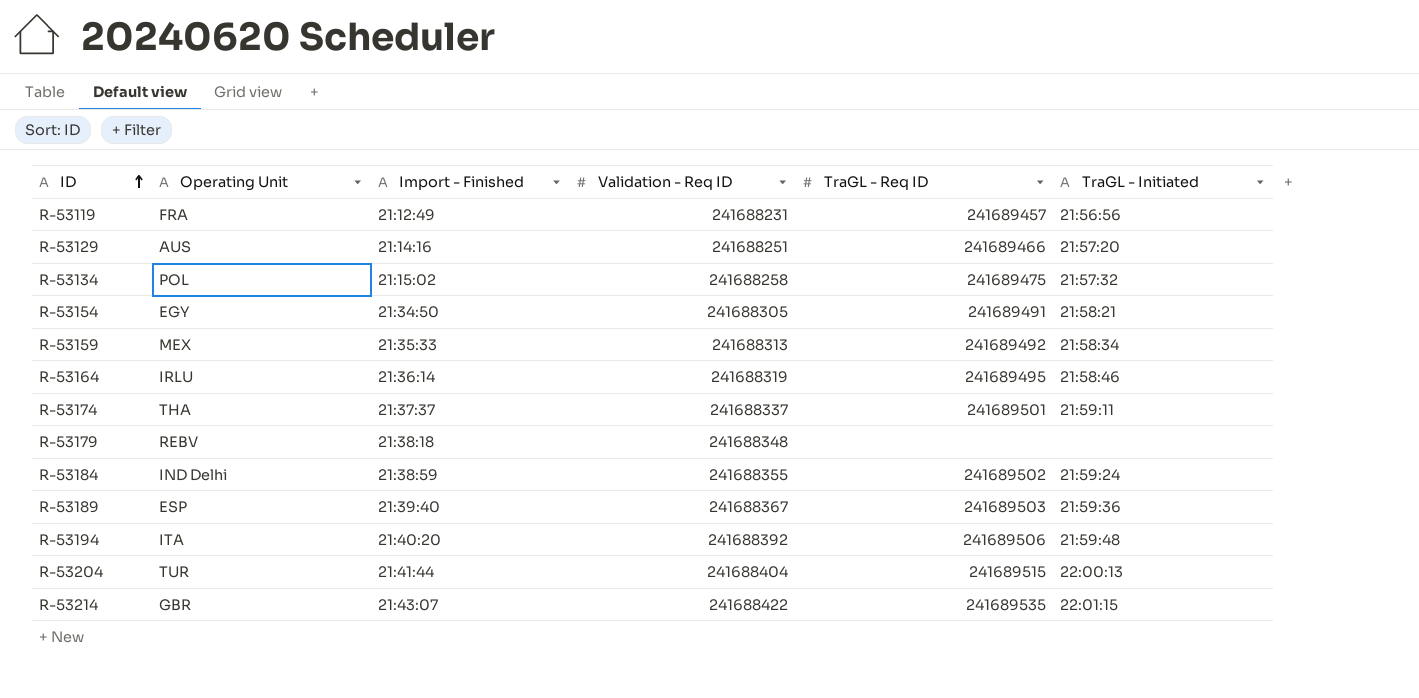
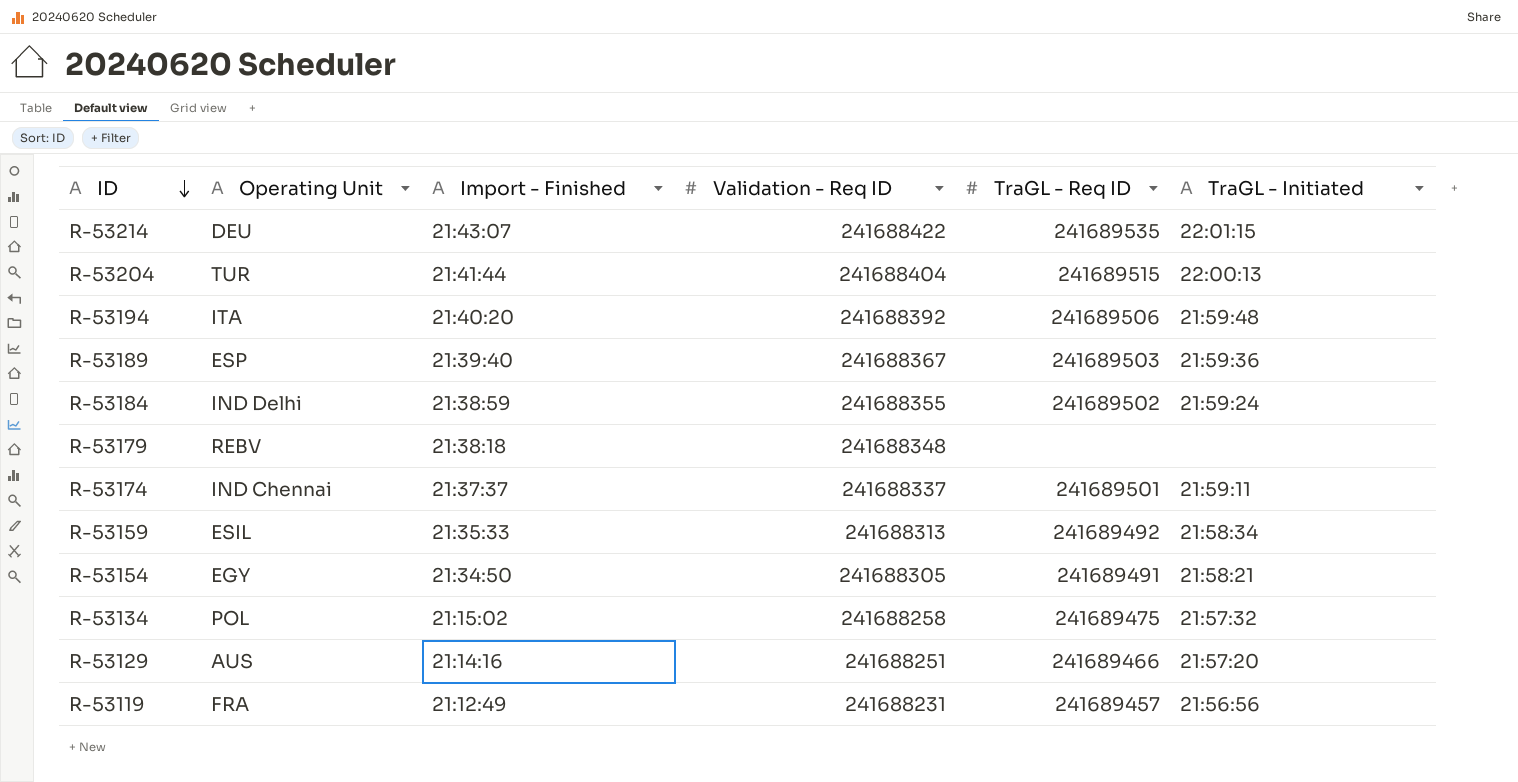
row order: ID ascending -> ID descending
row R-53164: IRLU | 21:36:14 | 241688319 | 241689495 | 21:58:46 -> none
R-53214 | Operating Unit: GBR -> DEU
R-53174 | Operating Unit: THA -> IND Chennai
R-53159 | Operating Unit: MEX -> ESIL

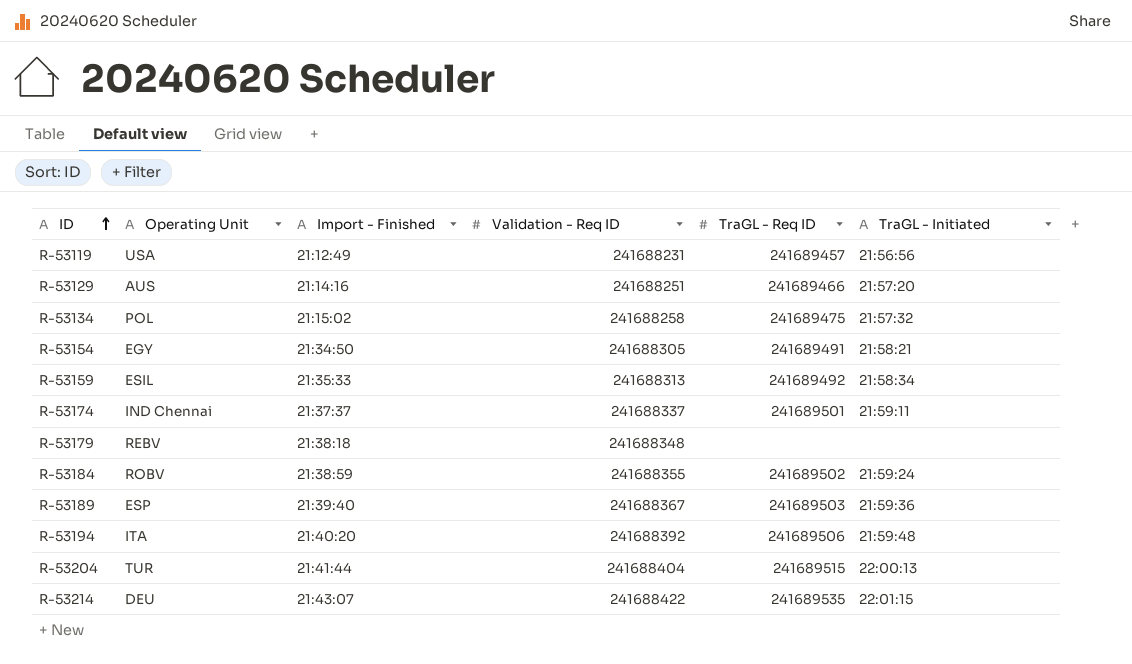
row order: ID descending -> ID ascending
R-53119 | Operating Unit: FRA -> USA
R-53184 | Operating Unit: IND Delhi -> ROBV

